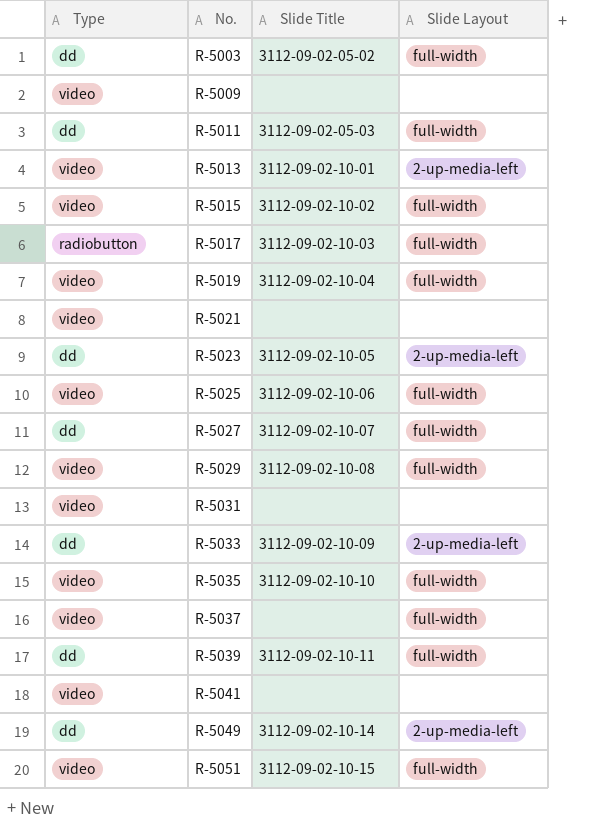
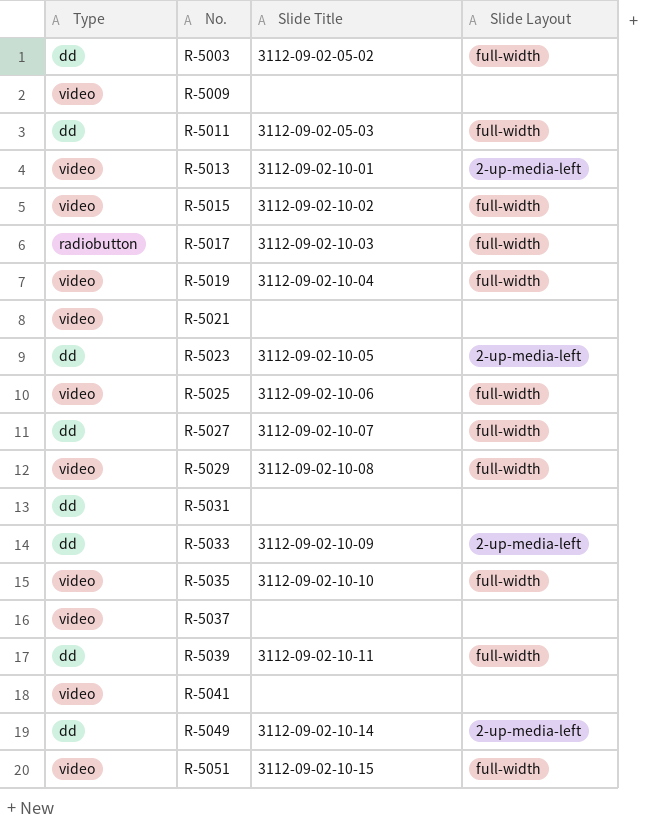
R-5031 | Type: video -> dd
R-5037 | Slide Layout: full-width -> none

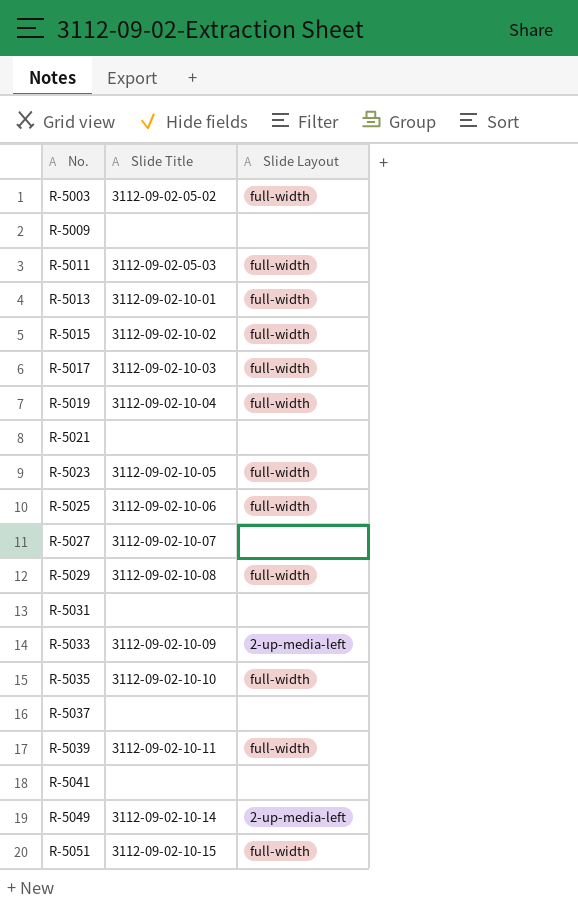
column Type | position: 1 -> none
R-5013 | Slide Layout: 2-up-media-left -> full-width
R-5023 | Slide Layout: 2-up-media-left -> full-width
R-5027 | Slide Layout: full-width -> none

